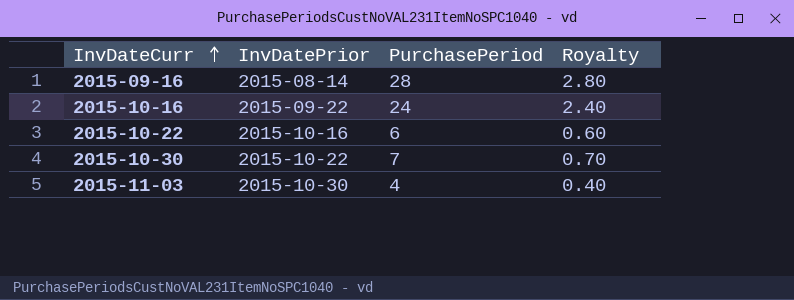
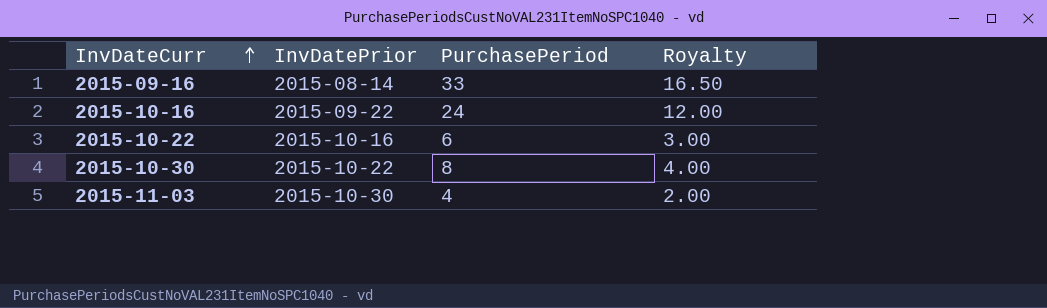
column Royalty | formula: [PurchasePeriod] * 0.1 -> [PurchasePeriod] * 0.5
2015-09-16 | PurchasePeriod: 28 -> 33
2015-10-30 | PurchasePeriod: 7 -> 8

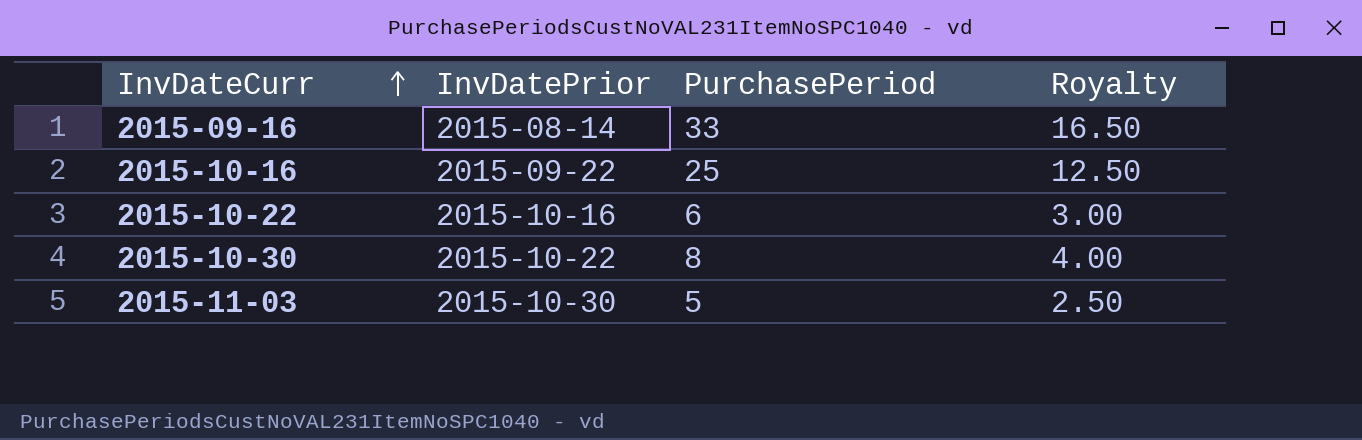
2015-10-16 | PurchasePeriod: 24 -> 25
2015-10-16 | Royalty: 12.00 -> 12.50
2015-11-03 | PurchasePeriod: 4 -> 5
2015-11-03 | Royalty: 2.00 -> 2.50

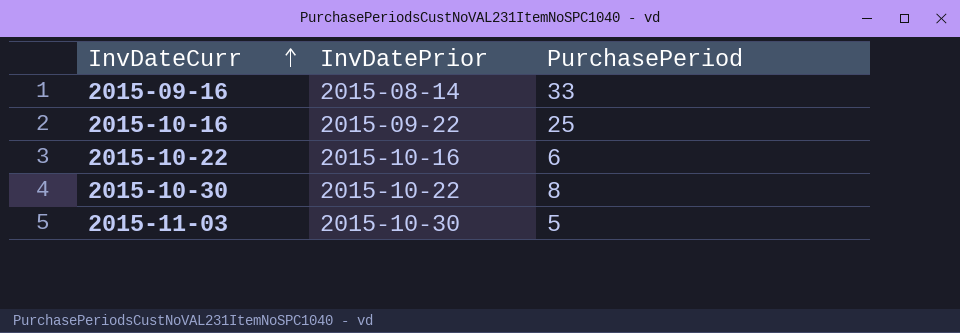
column Royalty | formula: [PurchasePeriod] * 0.5 -> none

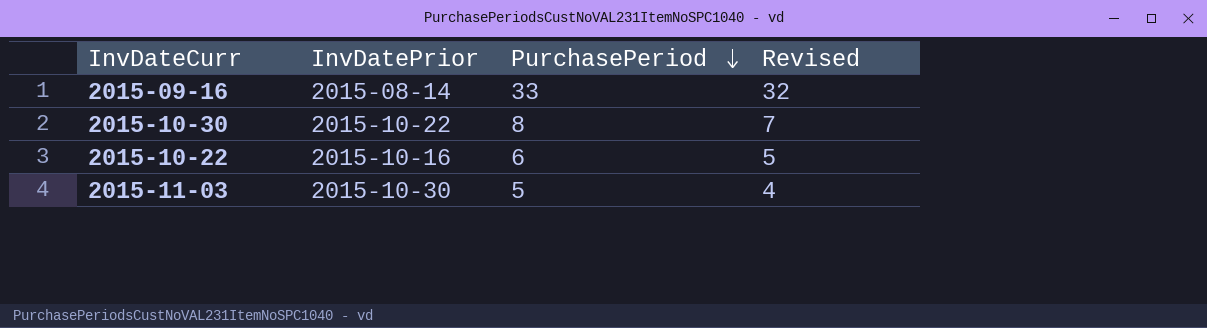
row order: InvDateCurr ascending -> PurchasePeriod descending
column Revised | formula: none -> [PurchasePeriod] - 1
row 2015-10-16: 2015-09-22 | 25 -> none

